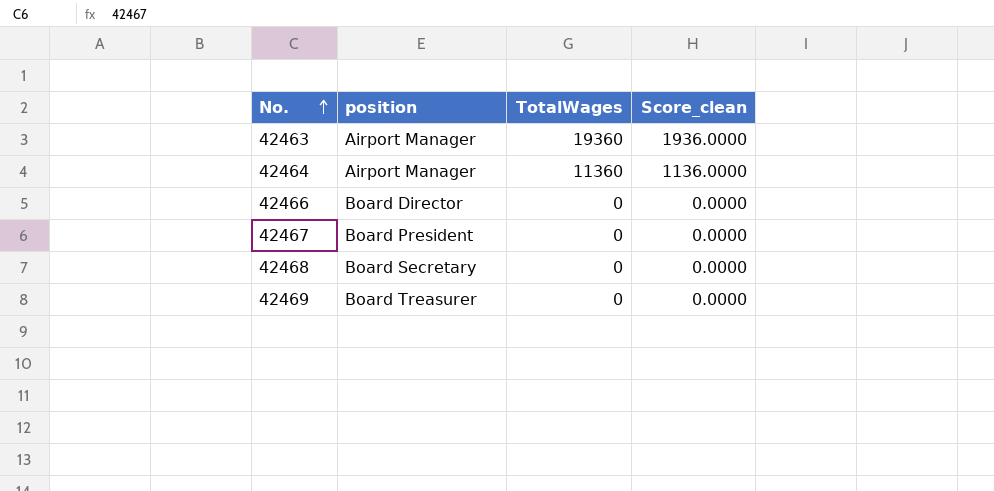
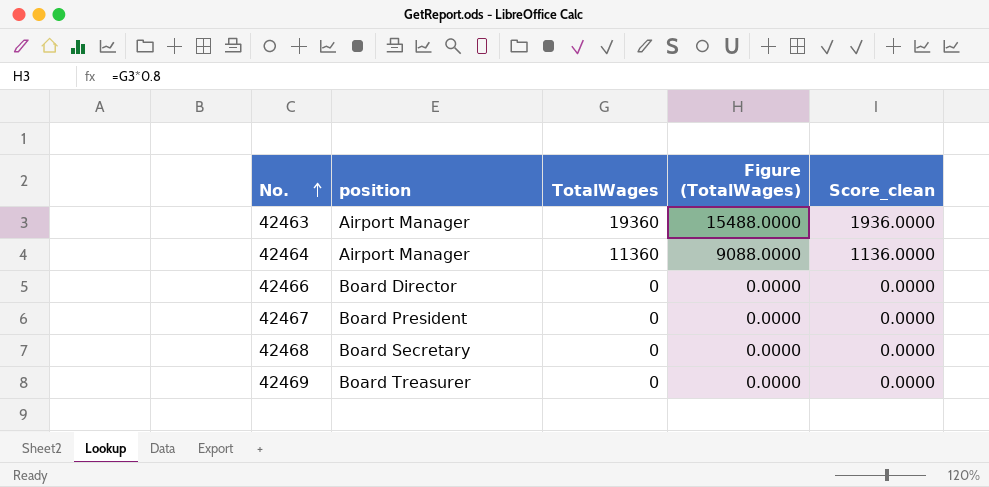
column Figure (TotalWages) | formula: none -> [TotalWages] * 0.8

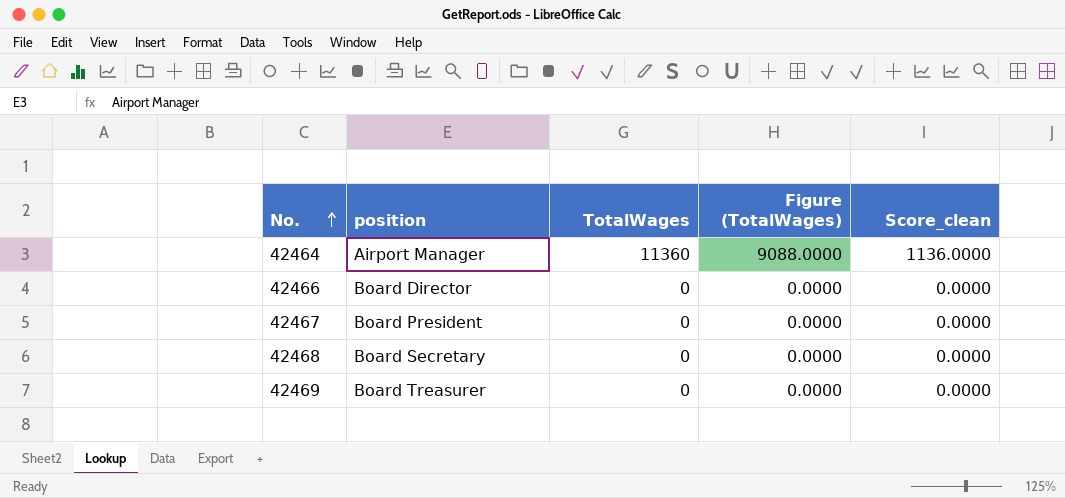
row 42463: Airport Manager | 19360 | 15488.0000 | 1936.0000 -> none

